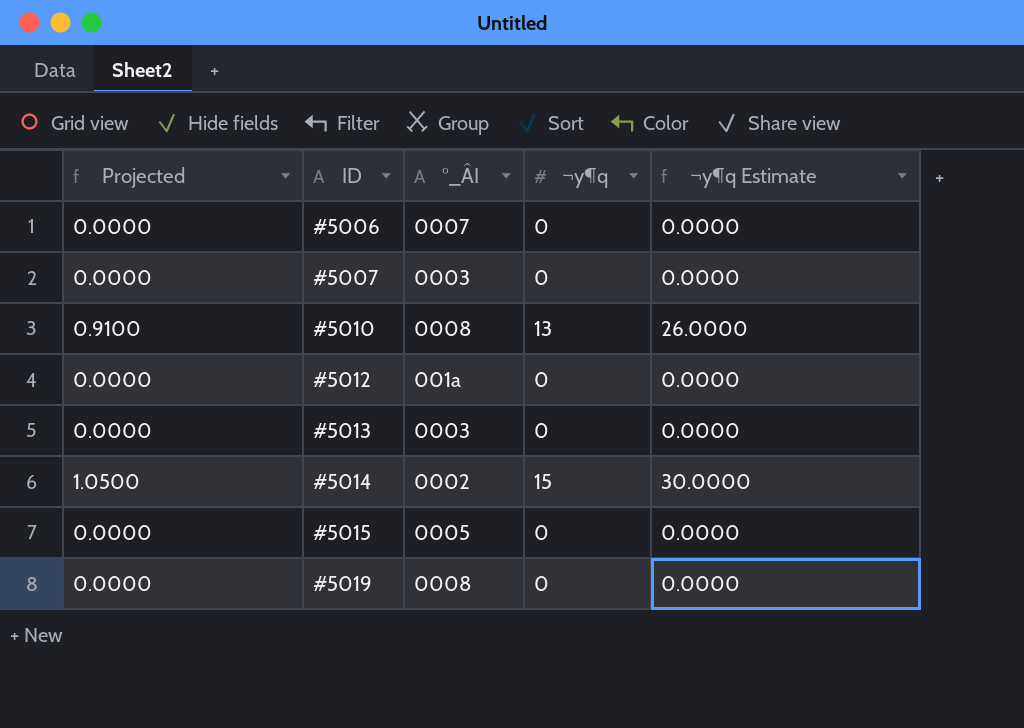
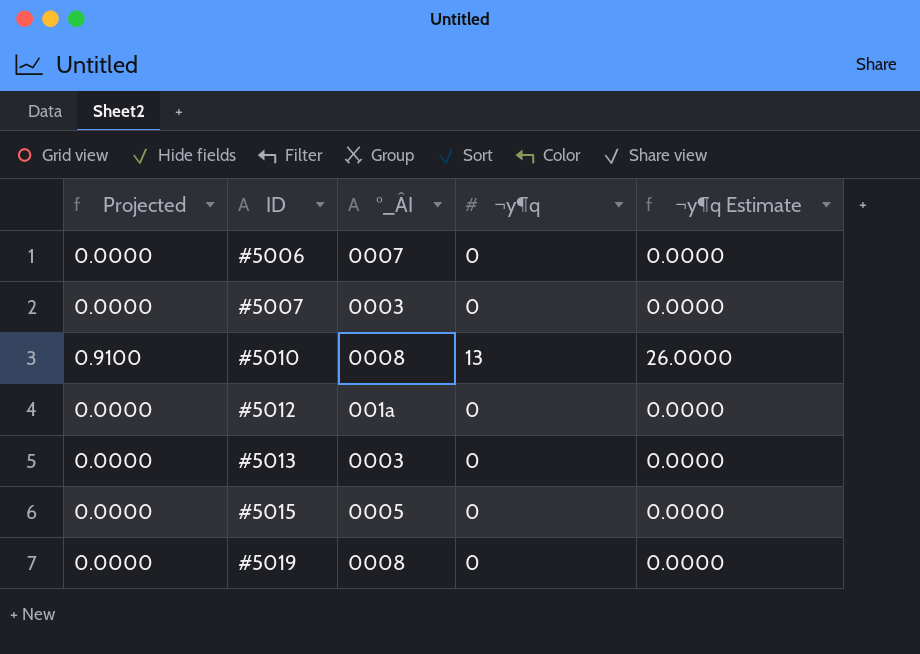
row #5014: 1.0500 | 0002 | 15 | 30.0000 -> none

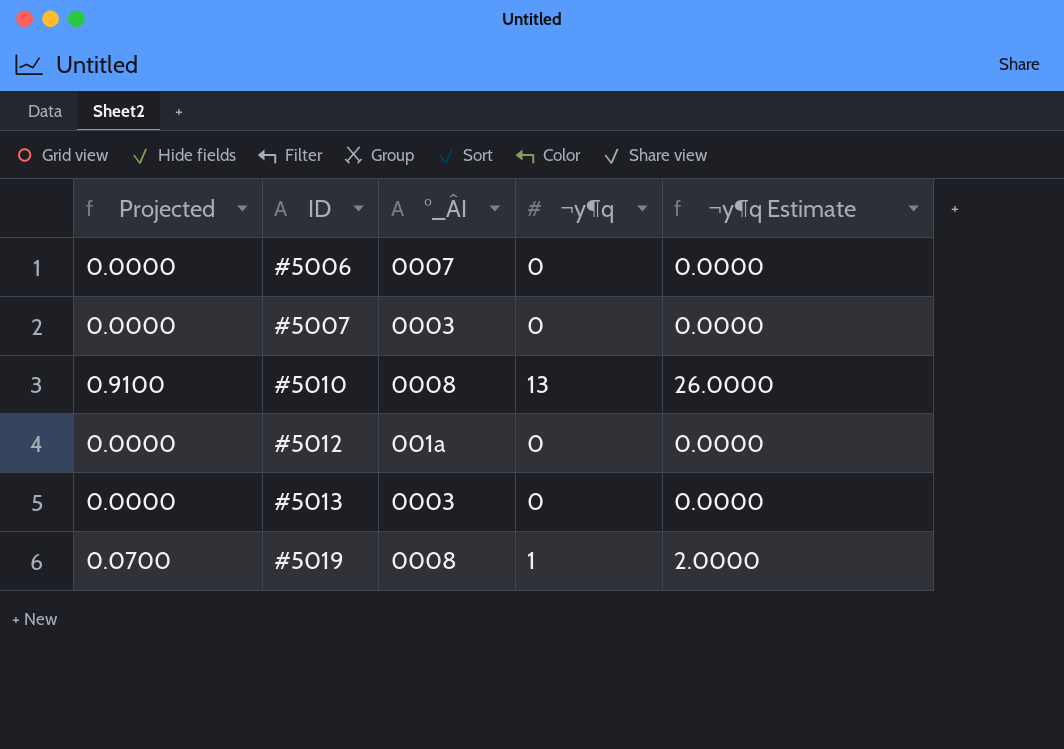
row #5015: 0.0000 | 0005 | 0 | 0.0000 -> none
#5019 | Projected: 0.0000 -> 0.0700
#5019 | ¬y¶q: 0 -> 1
#5019 | ¬y¶q Estimate: 0.0000 -> 2.0000

